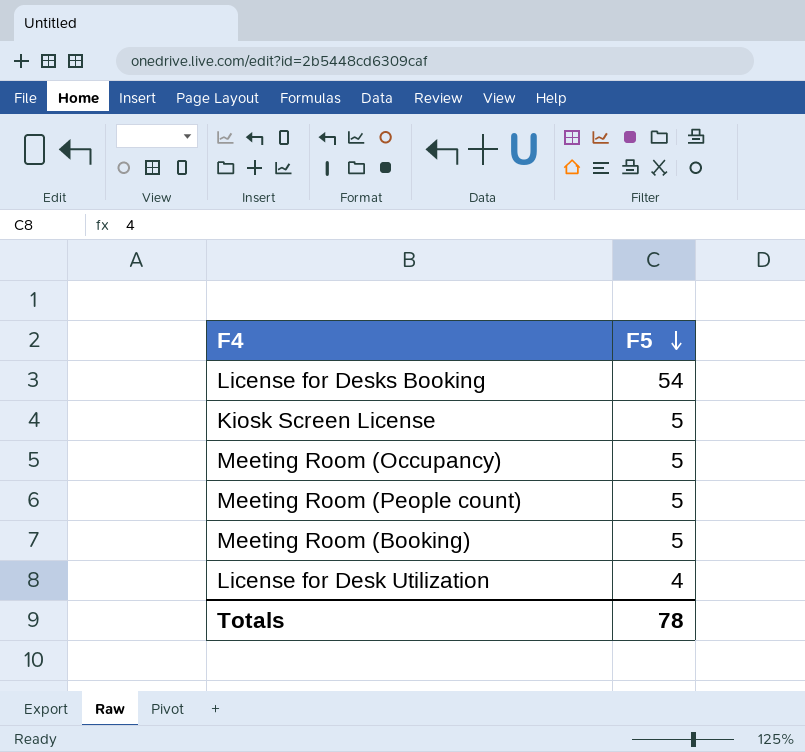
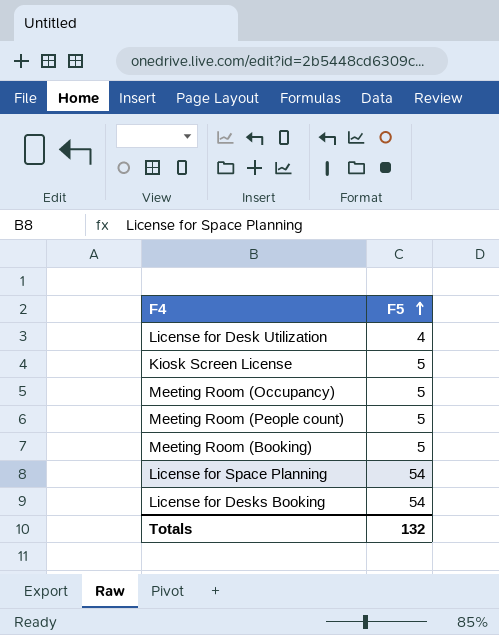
row order: F5 descending -> F5 ascending
row License for Space Planning: none -> 54
Totals | F5: 78 -> 132

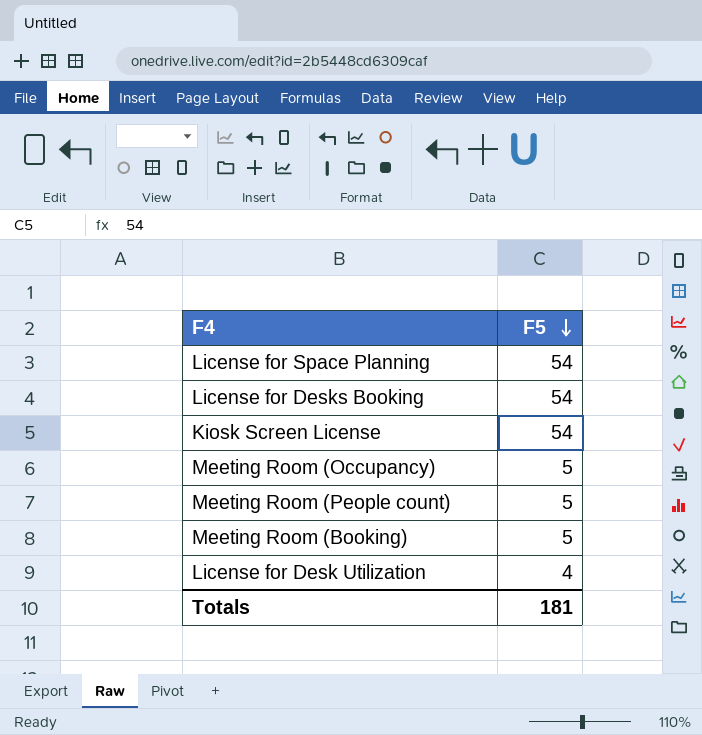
row order: F5 ascending -> F5 descending
Kiosk Screen License | F5: 5 -> 54
Totals | F5: 132 -> 181

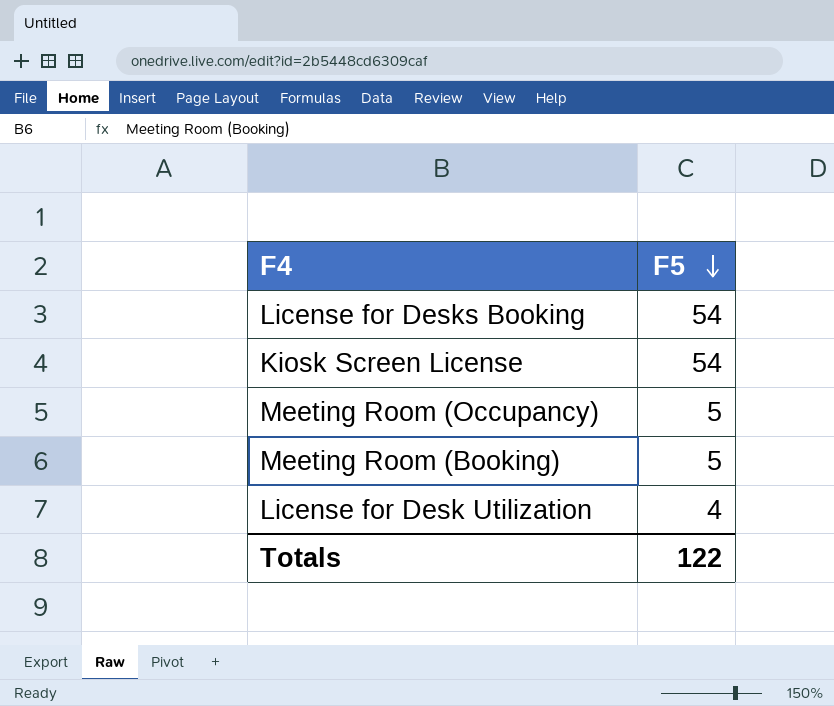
row License for Space Planning: 54 -> none
row Meeting Room (People count): 5 -> none
Totals | F5: 181 -> 122

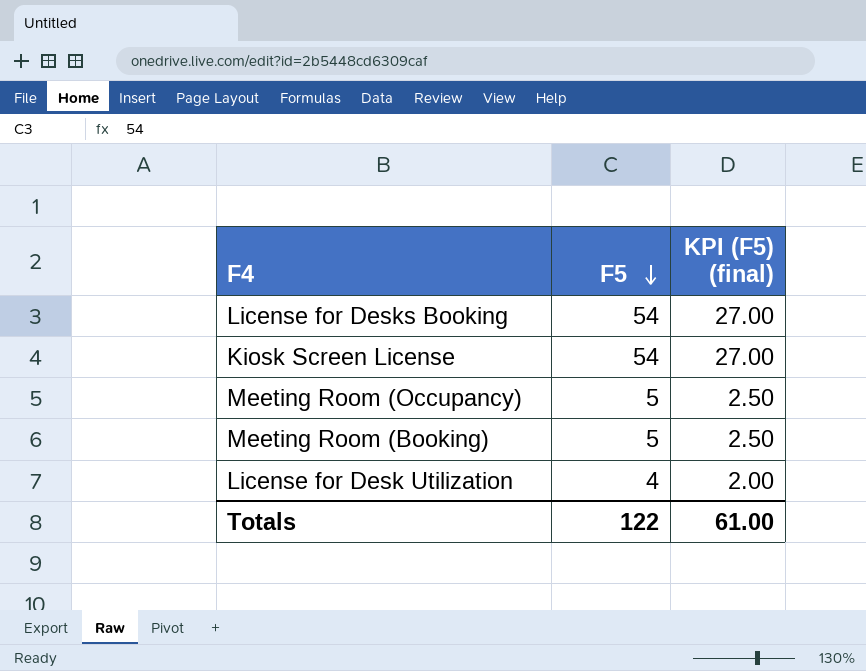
column KPI (F5) (final) | formula: none -> [F5] * 0.5

